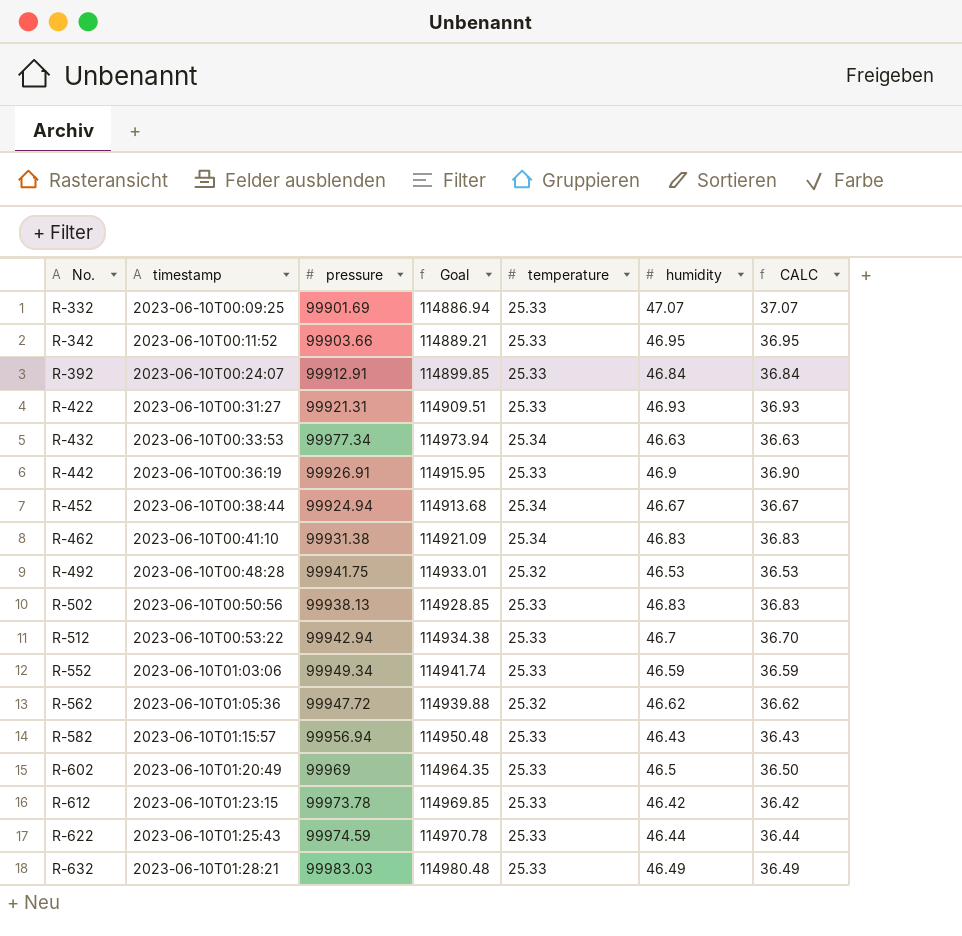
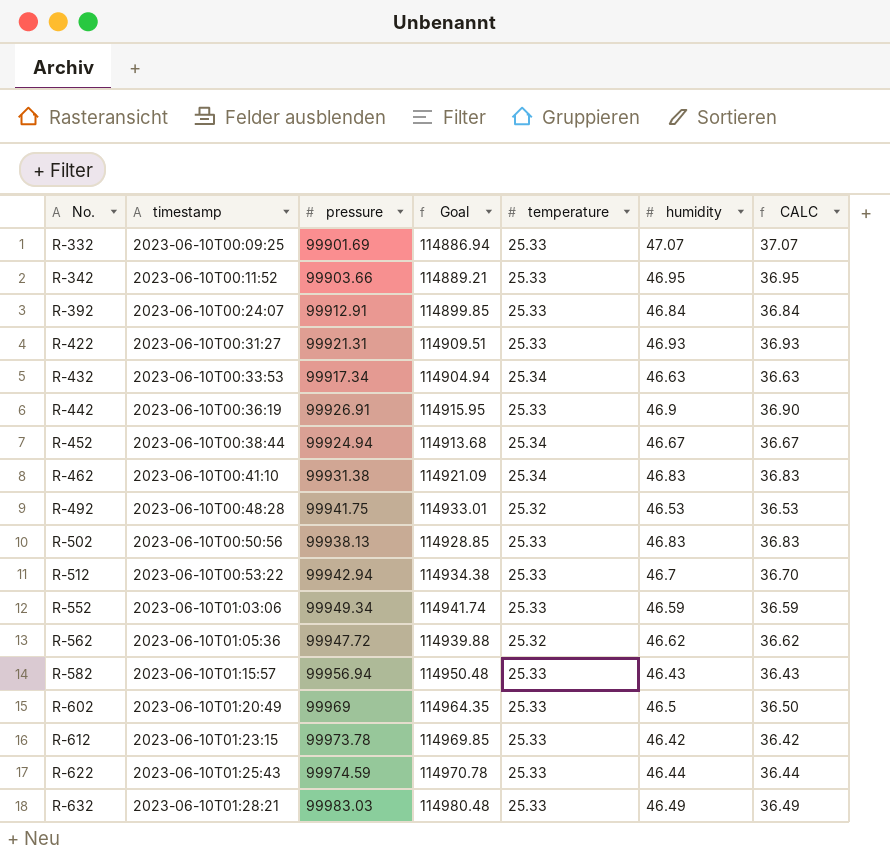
R-432 | pressure: 99977.34 -> 99917.34
R-432 | Goal: 114973.94 -> 114904.94

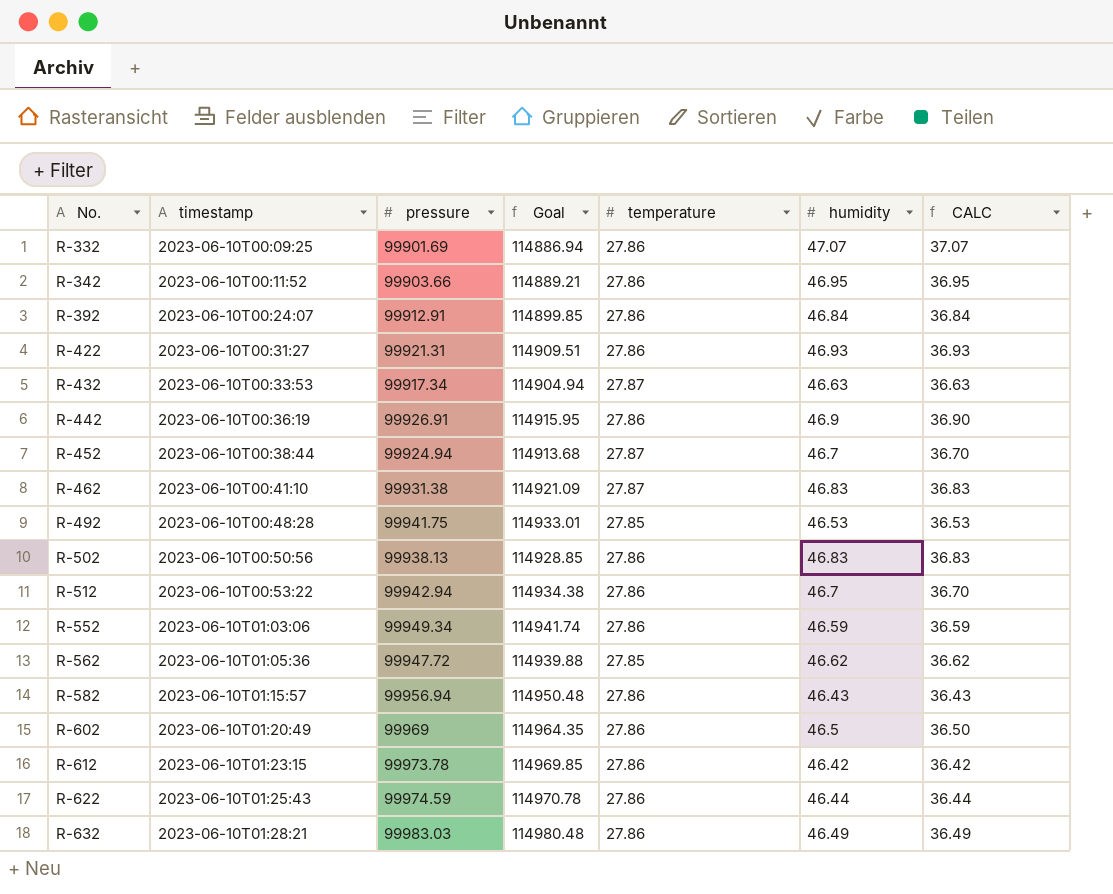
R-332 | temperature: 25.33 -> 27.86
R-342 | temperature: 25.33 -> 27.86
R-392 | temperature: 25.33 -> 27.86
R-422 | temperature: 25.33 -> 27.86
R-432 | temperature: 25.34 -> 27.87
R-442 | temperature: 25.33 -> 27.86
R-452 | temperature: 25.34 -> 27.87
R-452 | humidity: 46.67 -> 46.7
R-452 | CALC: 36.67 -> 36.70
R-462 | temperature: 25.34 -> 27.87
R-492 | temperature: 25.32 -> 27.85
R-502 | temperature: 25.33 -> 27.86
R-512 | temperature: 25.33 -> 27.86
R-552 | temperature: 25.33 -> 27.86
R-562 | temperature: 25.32 -> 27.85
R-582 | temperature: 25.33 -> 27.86
R-602 | temperature: 25.33 -> 27.86
R-612 | temperature: 25.33 -> 27.86
R-622 | temperature: 25.33 -> 27.86
R-632 | temperature: 25.33 -> 27.86

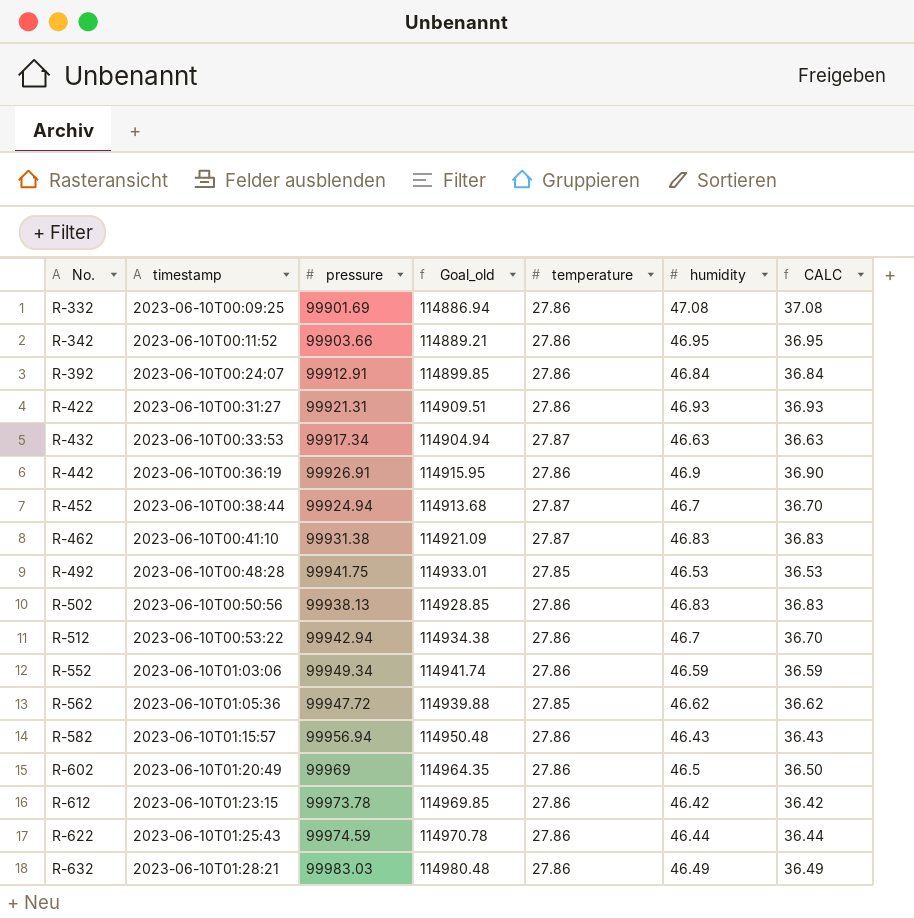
column name: Goal -> Goal_old
R-332 | humidity: 47.07 -> 47.08
R-332 | CALC: 37.07 -> 37.08

